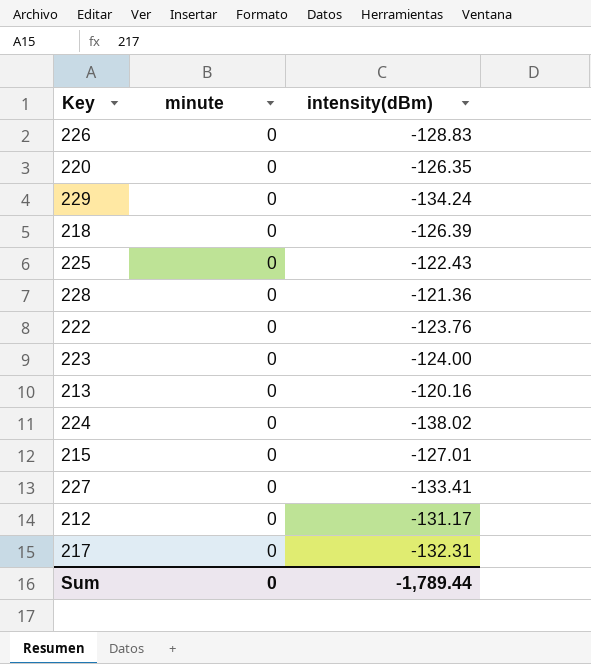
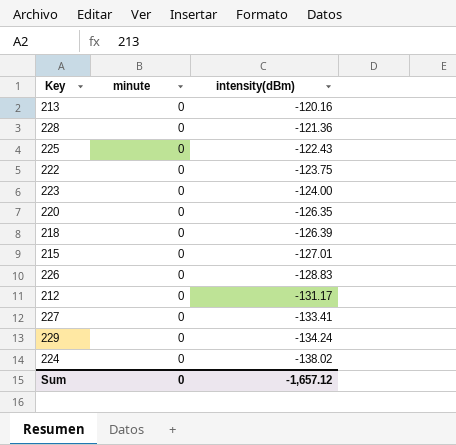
row order: none -> intensity(dBm) descending
row 217: 0 | -132.31 -> none
222 | intensity(dBm): -123.76 -> -123.75
Sum | intensity(dBm): -1,789.44 -> -1,657.12

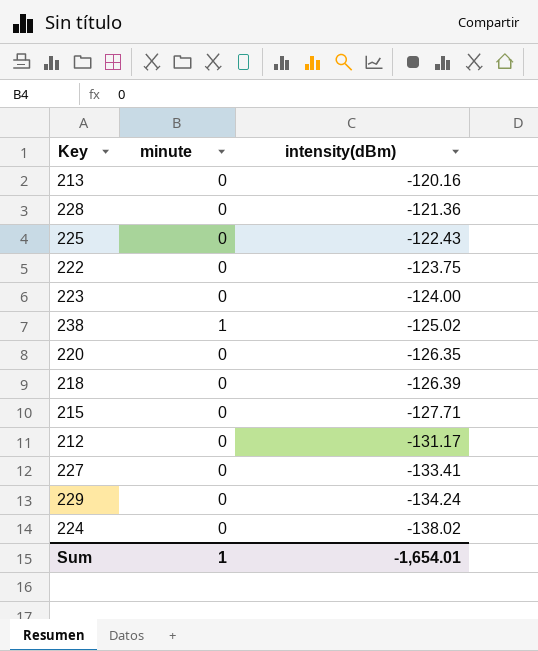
row 226: 0 | -128.83 -> none
row 238: none -> 1 | -125.02
215 | intensity(dBm): -127.01 -> -127.71
Sum | minute: 0 -> 1
Sum | intensity(dBm): -1,657.12 -> -1,654.01

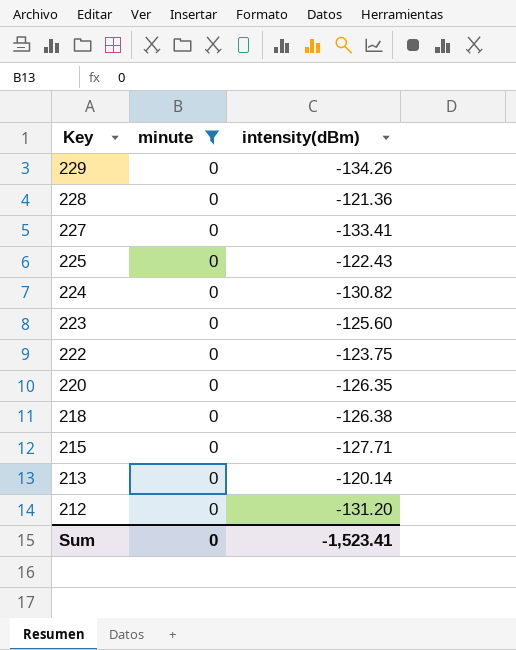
filter: none -> minute = 0
row order: intensity(dBm) descending -> Key descending
229 | intensity(dBm): -134.24 -> -134.26
224 | intensity(dBm): -138.02 -> -130.82
223 | intensity(dBm): -124.00 -> -125.60
218 | intensity(dBm): -126.39 -> -126.38
213 | intensity(dBm): -120.16 -> -120.14
212 | intensity(dBm): -131.17 -> -131.20
Sum | minute: 1 -> 0
Sum | intensity(dBm): -1,654.01 -> -1,523.41

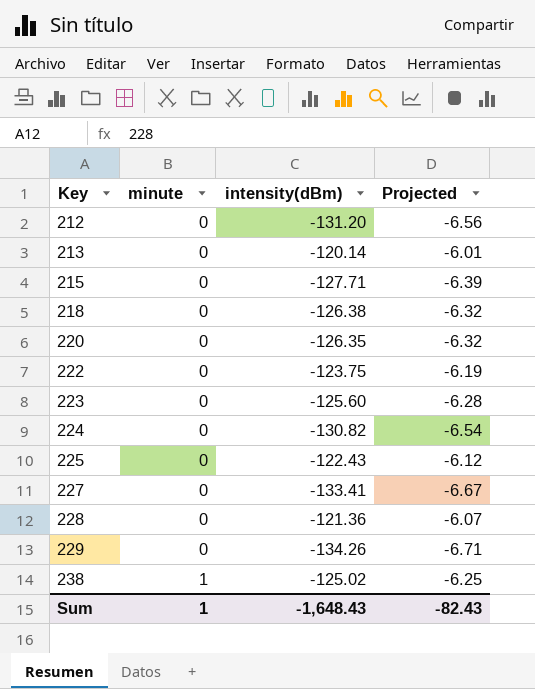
filter: minute = 0 -> none
row order: Key descending -> Key ascending
column Projected | formula: none -> [intensity(dBm)] * 0.05
Sum | minute: 0 -> 1
Sum | intensity(dBm): -1,523.41 -> -1,648.43

